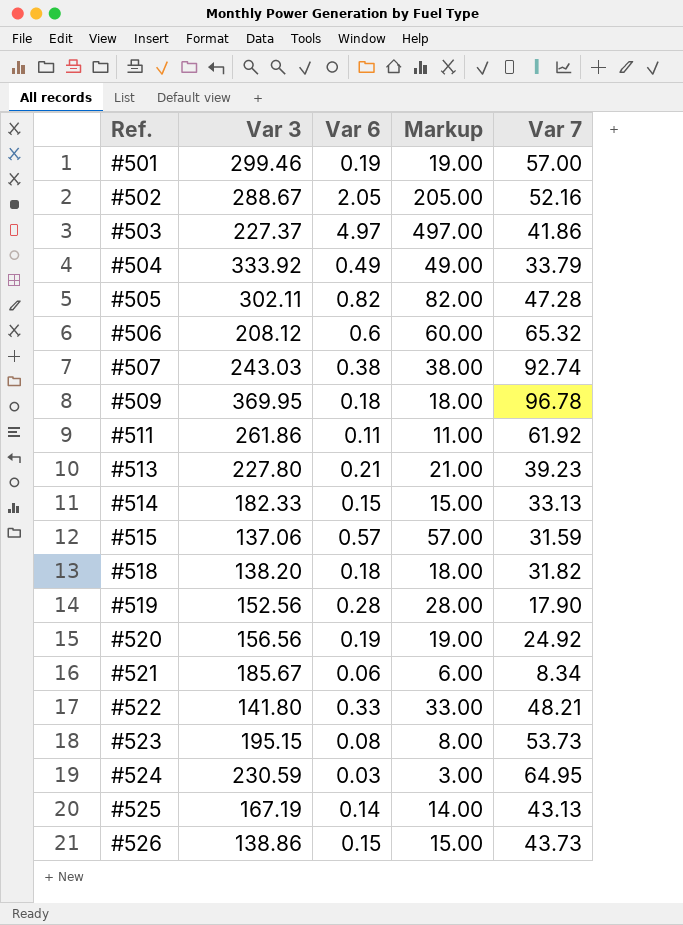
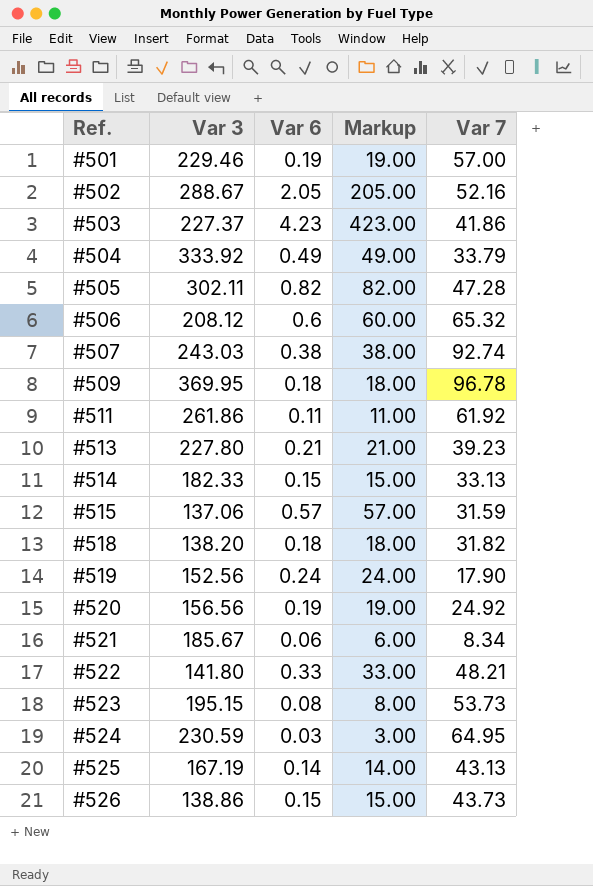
#501 | Var 3: 299.46 -> 229.46
#503 | Var 6: 4.97 -> 4.23
#503 | Markup: 497.00 -> 423.00
#519 | Var 6: 0.28 -> 0.24
#519 | Markup: 28.00 -> 24.00

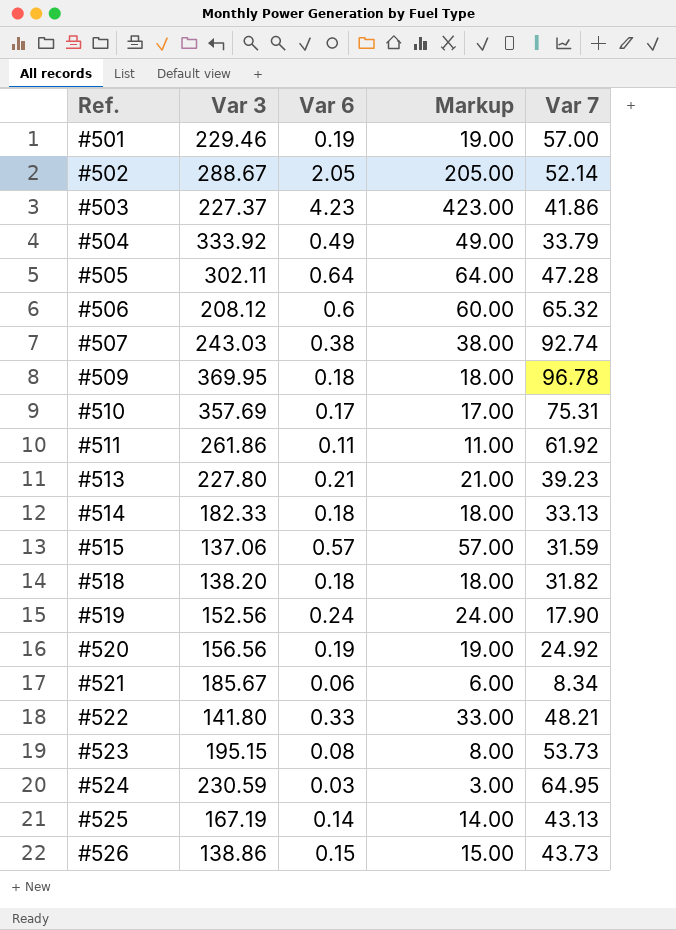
#502 | Var 7: 52.16 -> 52.14
#505 | Var 6: 0.82 -> 0.64
#505 | Markup: 82.00 -> 64.00
row #510: none -> 357.69 | 0.17 | 17.00 | 75.31
#514 | Var 6: 0.15 -> 0.18
#514 | Markup: 15.00 -> 18.00

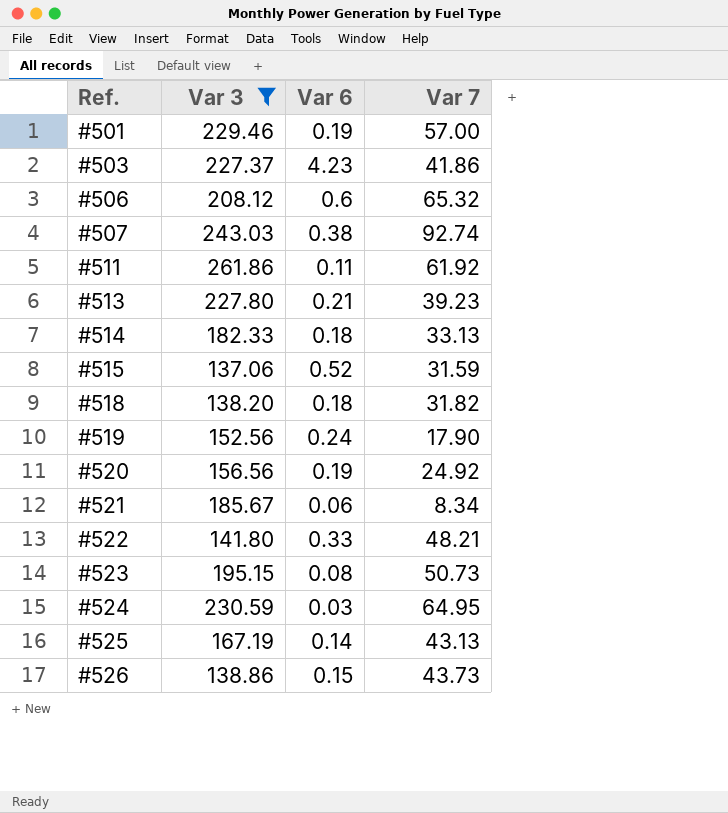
filter: none -> Var 3 <= 261.86
column Markup | formula: [Var 6] * 100 -> none
#515 | Var 6: 0.57 -> 0.52
#523 | Var 7: 53.73 -> 50.73

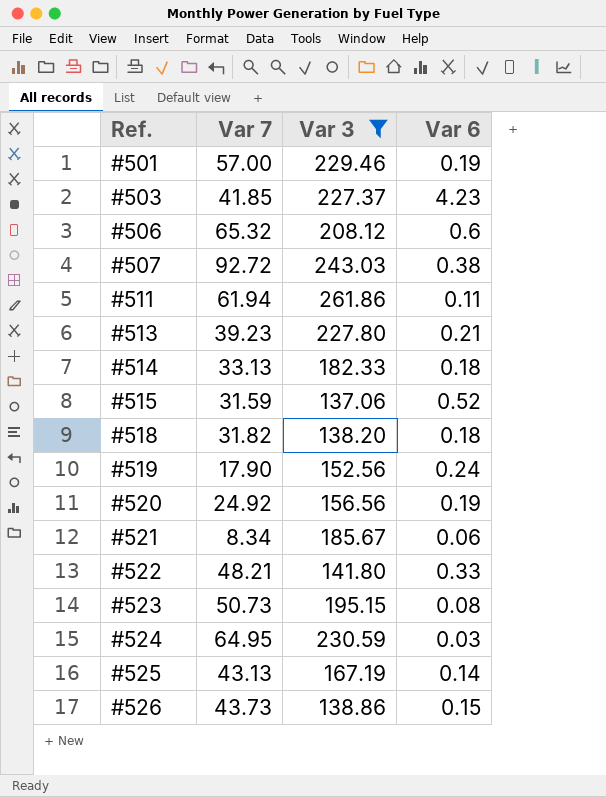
column Var 7 | position: 4 -> 2
#503 | Var 7: 41.86 -> 41.85
#507 | Var 7: 92.74 -> 92.72
#511 | Var 7: 61.92 -> 61.94

